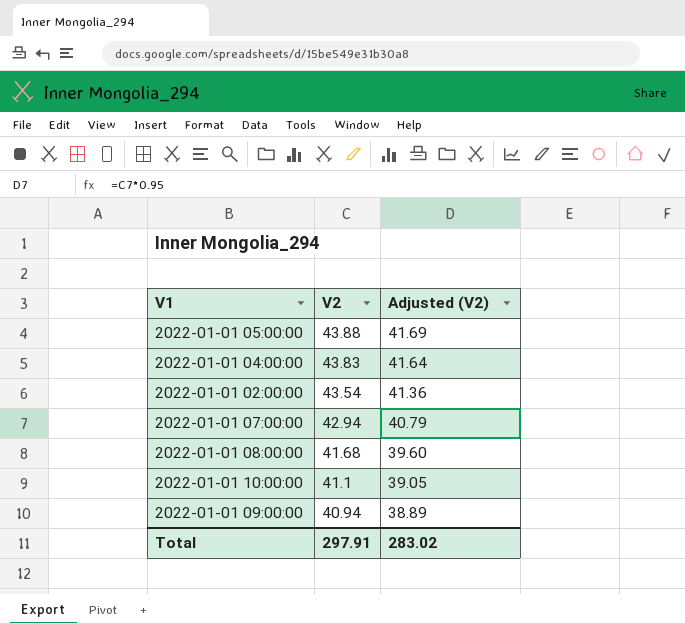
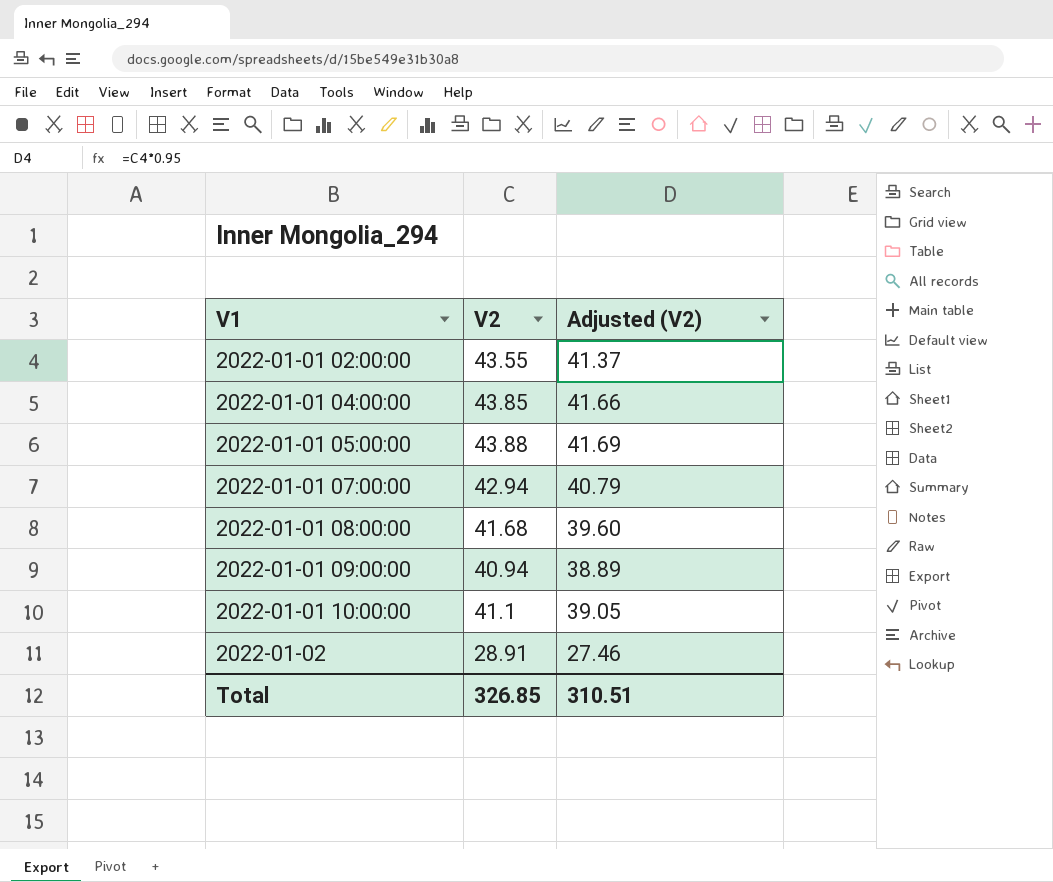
row order: V2 descending -> V1 ascending
2022-01-01 02:00:00 | V2: 43.54 -> 43.55
2022-01-01 02:00:00 | Adjusted (V2): 41.36 -> 41.37
2022-01-01 04:00:00 | V2: 43.83 -> 43.85
2022-01-01 04:00:00 | Adjusted (V2): 41.64 -> 41.66
row 2022-01-02: none -> 28.91 | 27.46
Total | V2: 297.91 -> 326.85
Total | Adjusted (V2): 283.02 -> 310.51

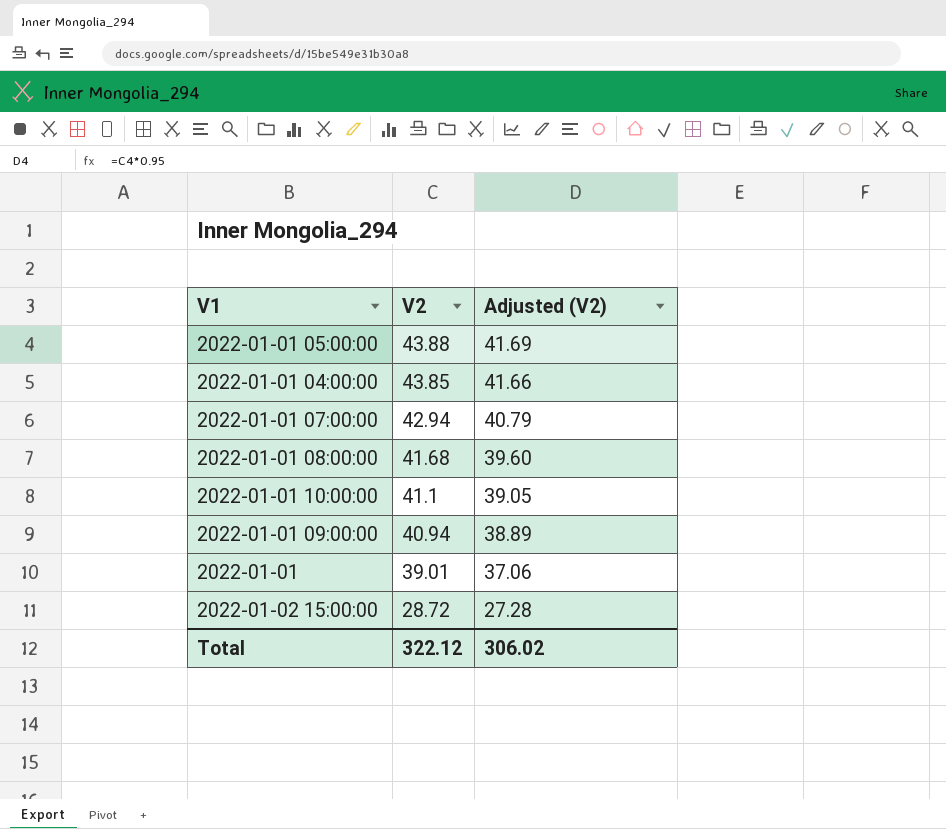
row order: V1 ascending -> V2 descending
row 2022-01-01 02:00:00: 43.55 | 41.37 -> none
row 2022-01-02: 28.91 | 27.46 -> none
row 2022-01-01: none -> 39.01 | 37.06
row 2022-01-02 15:00:00: none -> 28.72 | 27.28
Total | V2: 326.85 -> 322.12
Total | Adjusted (V2): 310.51 -> 306.02

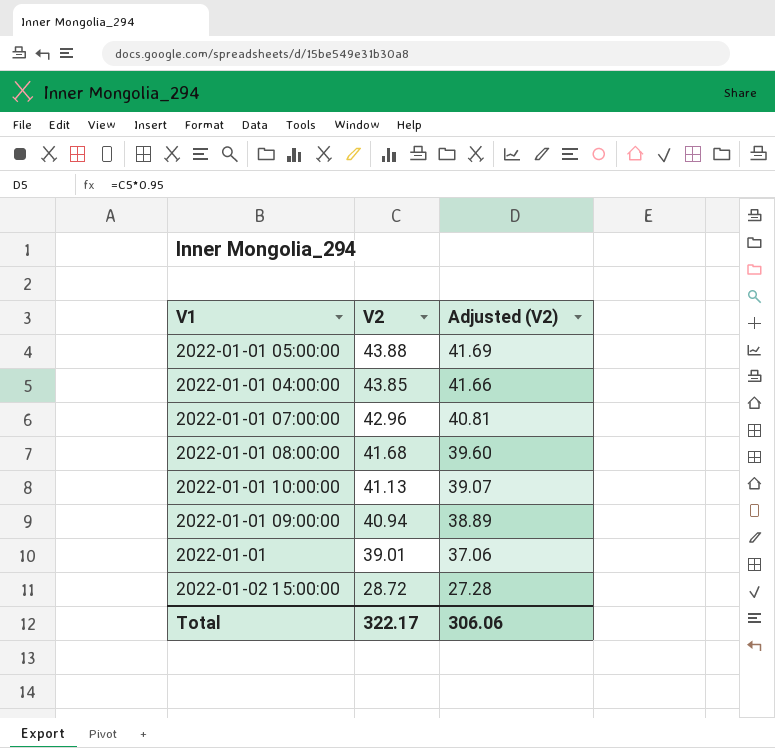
2022-01-01 07:00:00 | V2: 42.94 -> 42.96
2022-01-01 07:00:00 | Adjusted (V2): 40.79 -> 40.81
2022-01-01 10:00:00 | V2: 41.1 -> 41.13
2022-01-01 10:00:00 | Adjusted (V2): 39.05 -> 39.07
Total | V2: 322.12 -> 322.17
Total | Adjusted (V2): 306.02 -> 306.06

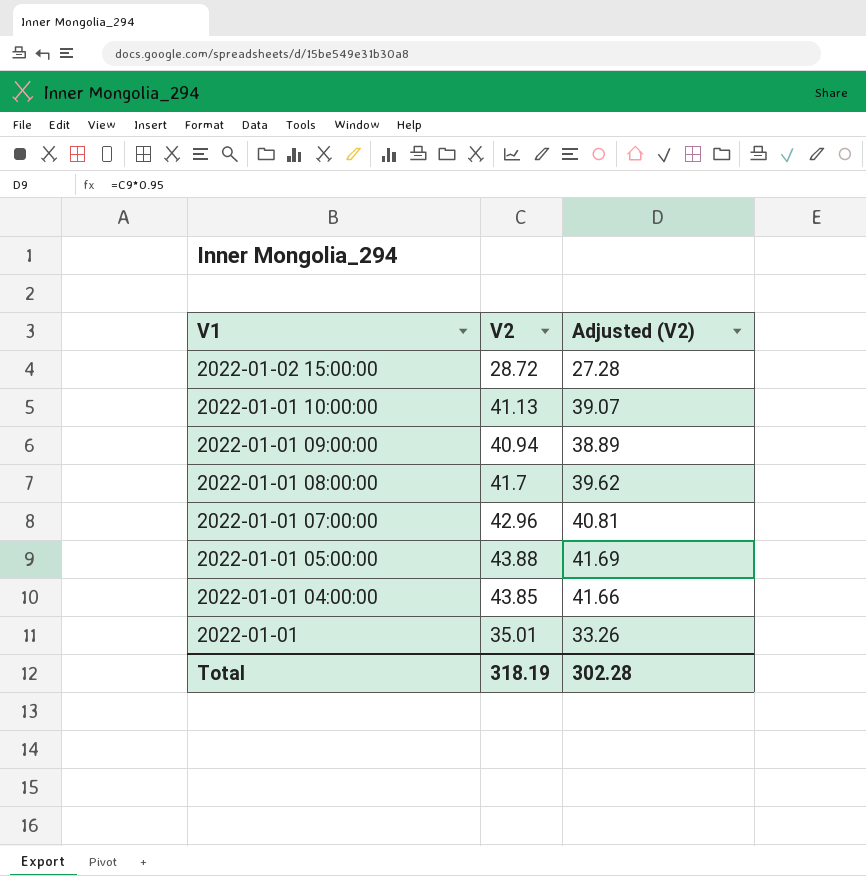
row order: V2 descending -> V1 descending
2022-01-01 08:00:00 | V2: 41.68 -> 41.7
2022-01-01 08:00:00 | Adjusted (V2): 39.60 -> 39.62
2022-01-01 | V2: 39.01 -> 35.01
2022-01-01 | Adjusted (V2): 37.06 -> 33.26
Total | V2: 322.17 -> 318.19
Total | Adjusted (V2): 306.06 -> 302.28

